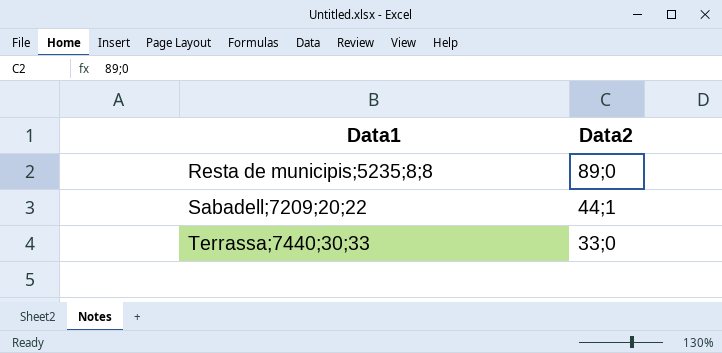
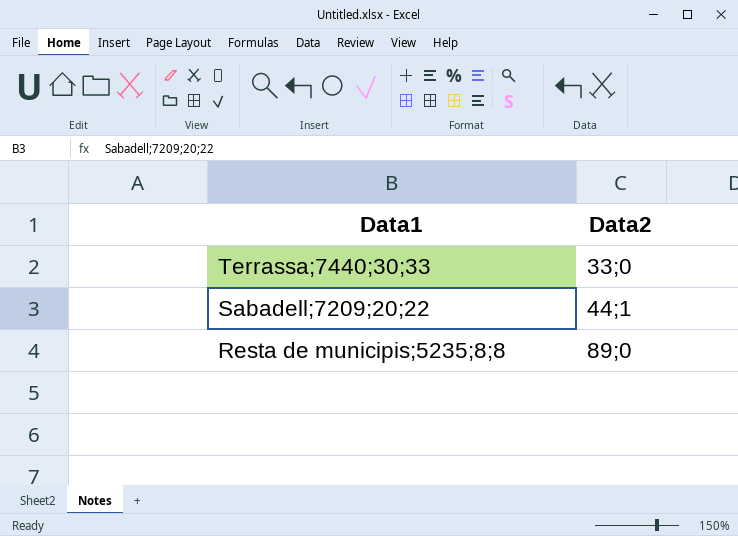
row order: Data1 ascending -> Data1 descending

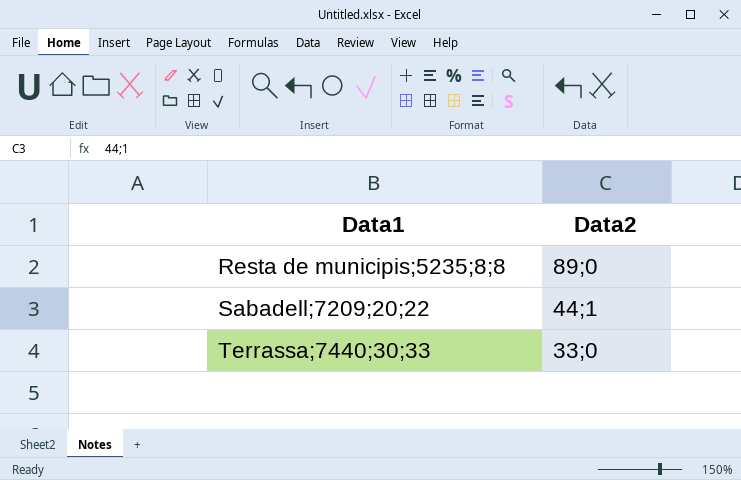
row order: Data1 descending -> Data1 ascending

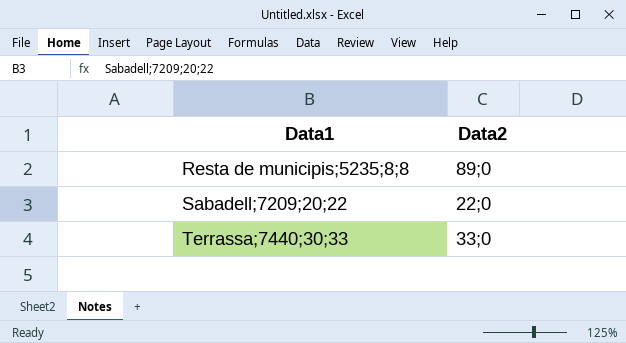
Sabadell;7209;20;22 | Data2: 44;1 -> 22;0

